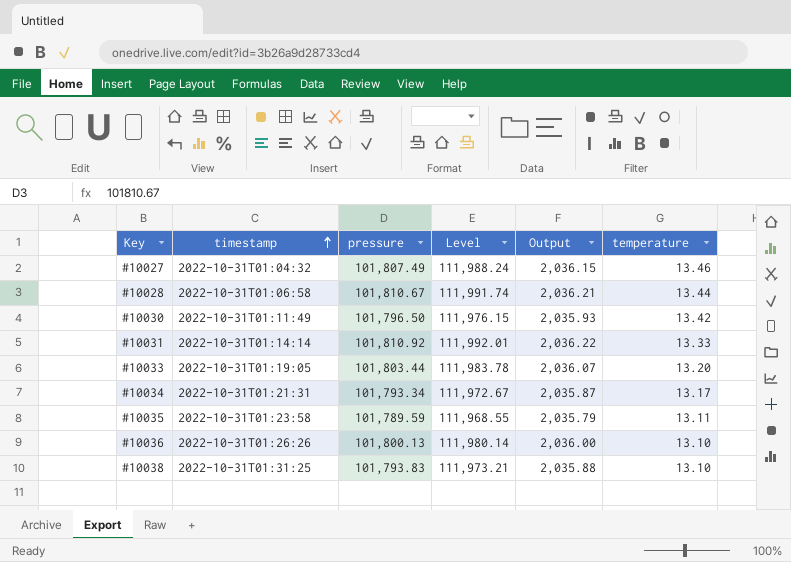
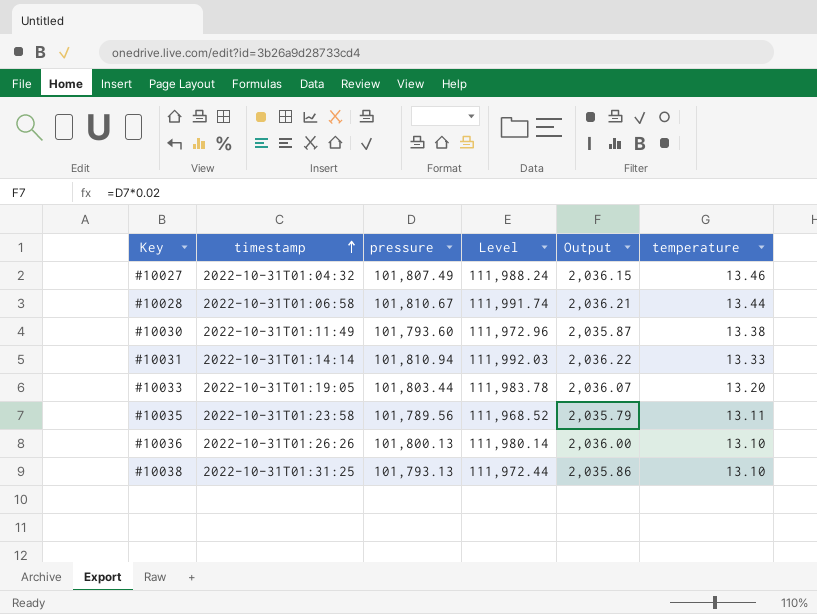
row #10034: 2022-10-31T01:21:31 | 101,793.34 | 111,972.67 | 2,035.87 | 13.17 -> none
#10030 | pressure: 101,796.50 -> 101,793.60
#10030 | Level: 111,976.15 -> 111,972.96
#10030 | Output: 2,035.93 -> 2,035.87
#10030 | temperature: 13.42 -> 13.38
#10031 | pressure: 101,810.92 -> 101,810.94
#10031 | Level: 111,992.01 -> 111,992.03
#10035 | pressure: 101,789.59 -> 101,789.56
#10035 | Level: 111,968.55 -> 111,968.52
#10038 | pressure: 101,793.83 -> 101,793.13
#10038 | Level: 111,973.21 -> 111,972.44
#10038 | Output: 2,035.88 -> 2,035.86

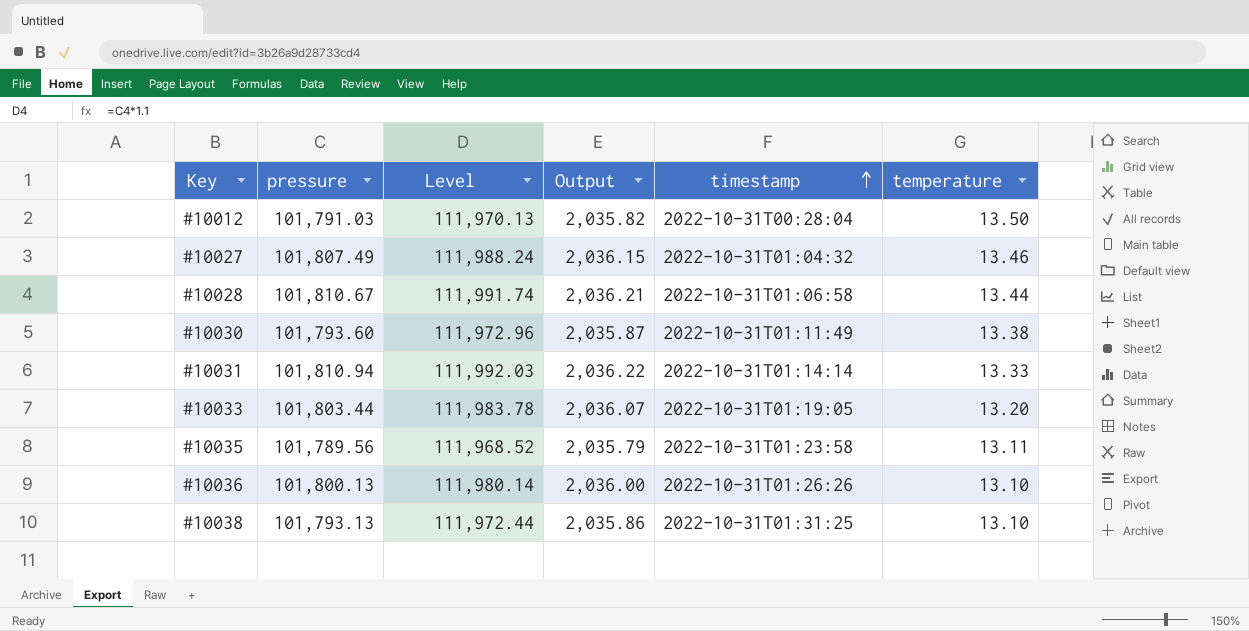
column timestamp | position: 2 -> 5
row #10012: none -> 101,791.03 | 111,970.13 | 2,035.82 | 2022-10-31T00:28:04 | 13.50

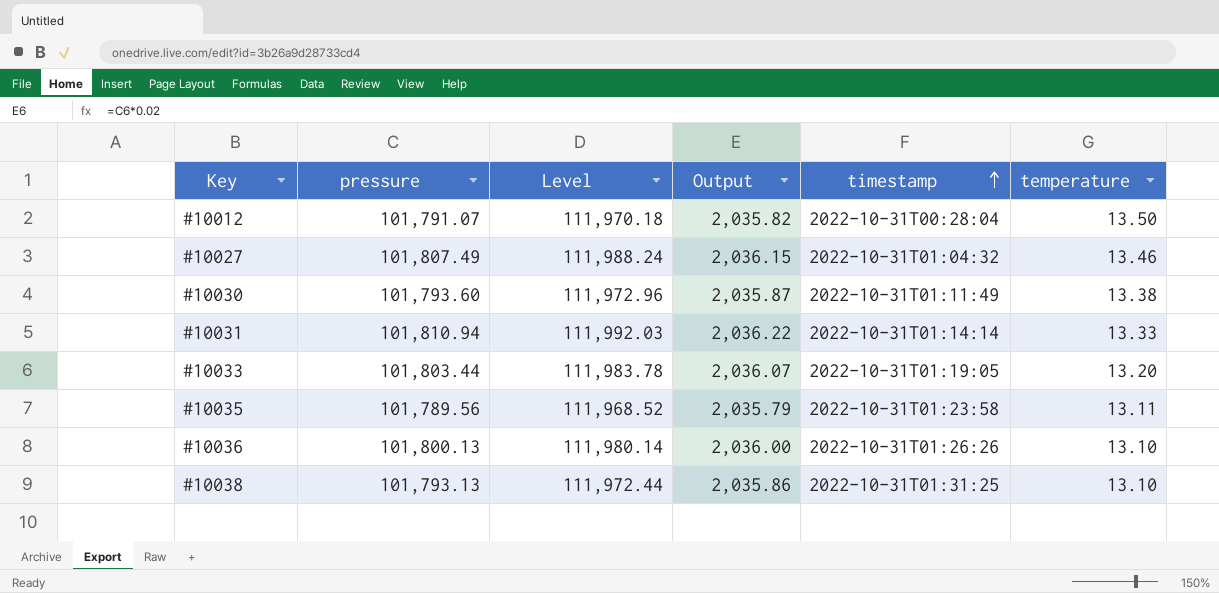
row #10028: 101,810.67 | 111,991.74 | 2,036.21 | 2022-10-31T01:06:58 | 13.44 -> none
#10012 | pressure: 101,791.03 -> 101,791.07
#10012 | Level: 111,970.13 -> 111,970.18

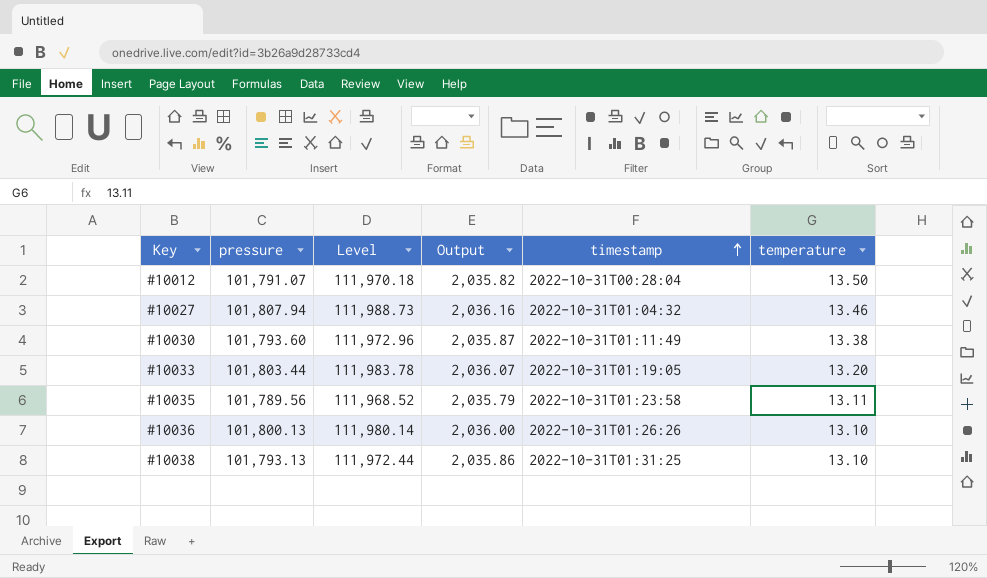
row #10031: 101,810.94 | 111,992.03 | 2,036.22 | 2022-10-31T01:14:14 | 13.33 -> none
#10027 | pressure: 101,807.49 -> 101,807.94
#10027 | Level: 111,988.24 -> 111,988.73
#10027 | Output: 2,036.15 -> 2,036.16

